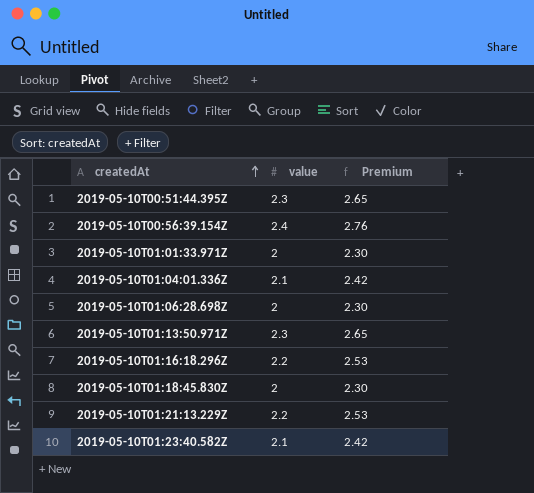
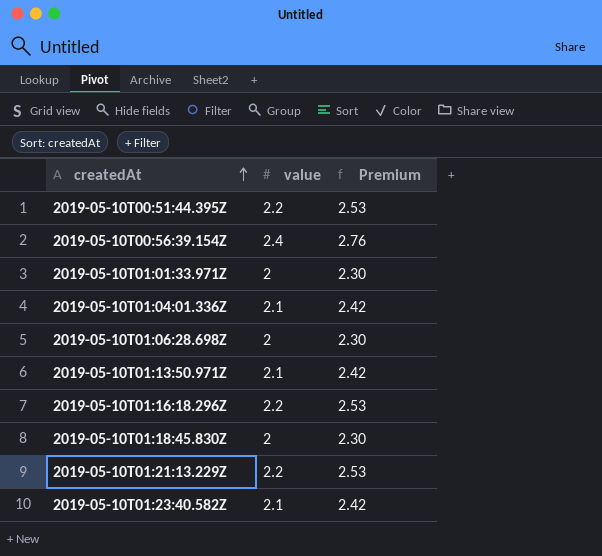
2019-05-10T00:51:44.395Z | value: 2.3 -> 2.2
2019-05-10T00:51:44.395Z | Premium: 2.65 -> 2.53
2019-05-10T01:13:50.971Z | value: 2.3 -> 2.1
2019-05-10T01:13:50.971Z | Premium: 2.65 -> 2.42

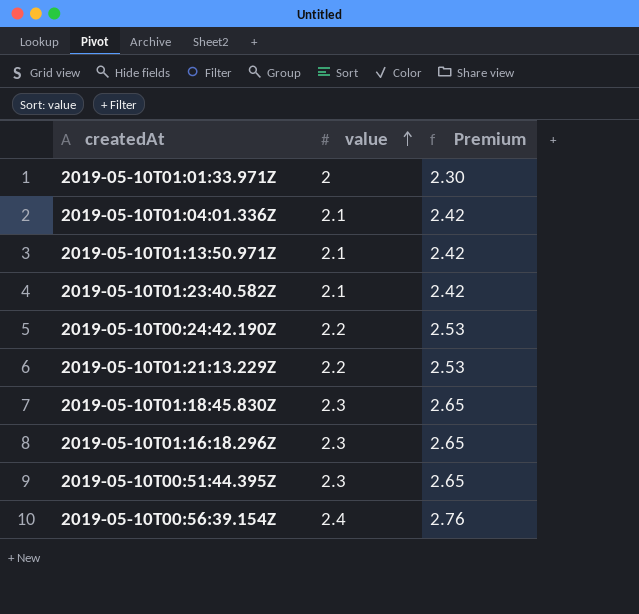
row order: createdAt ascending -> value ascending
row 2019-05-10T01:06:28.698Z: 2 | 2.30 -> none
row 2019-05-10T00:24:42.190Z: none -> 2.2 | 2.53
2019-05-10T01:18:45.830Z | value: 2 -> 2.3
2019-05-10T01:18:45.830Z | Premium: 2.30 -> 2.65
2019-05-10T01:16:18.296Z | value: 2.2 -> 2.3
2019-05-10T01:16:18.296Z | Premium: 2.53 -> 2.65
2019-05-10T00:51:44.395Z | value: 2.2 -> 2.3
2019-05-10T00:51:44.395Z | Premium: 2.53 -> 2.65

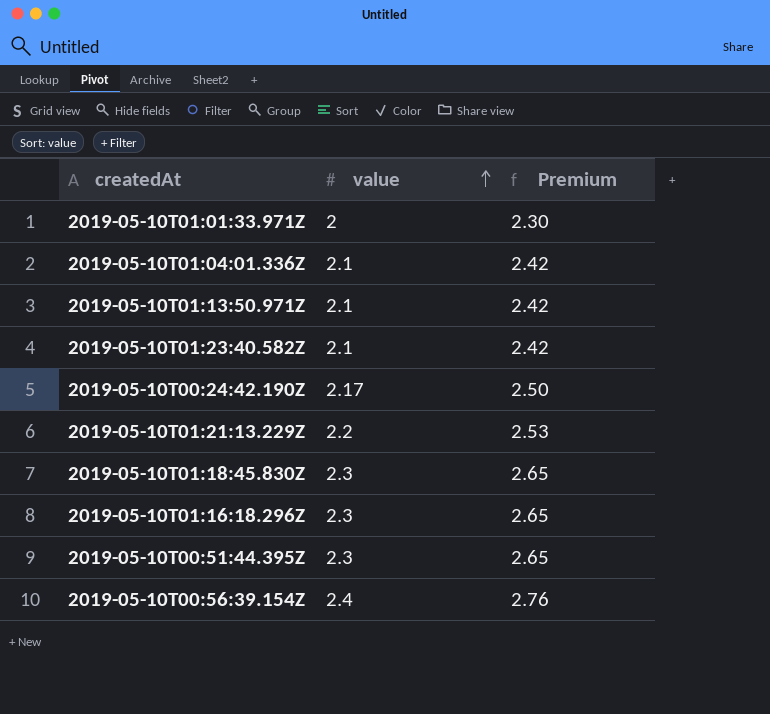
2019-05-10T00:24:42.190Z | value: 2.2 -> 2.17
2019-05-10T00:24:42.190Z | Premium: 2.53 -> 2.50

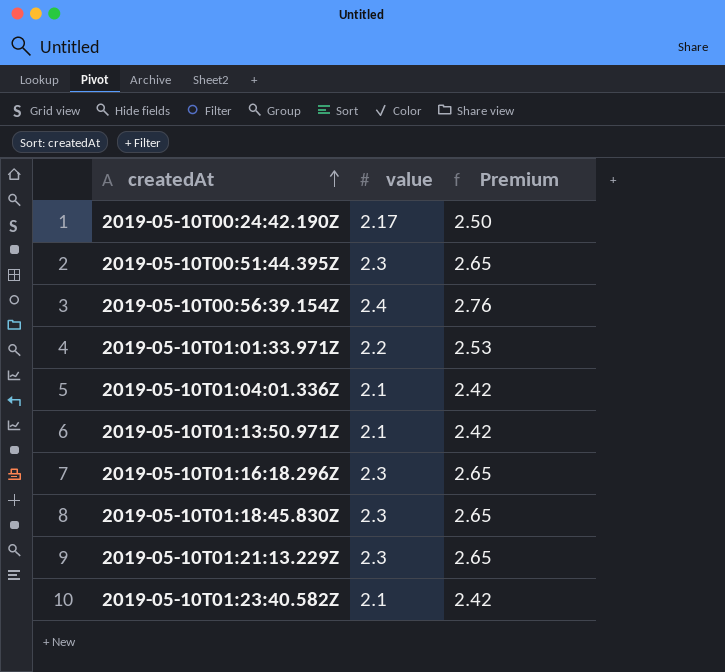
row order: value ascending -> createdAt ascending
2019-05-10T01:01:33.971Z | value: 2 -> 2.2
2019-05-10T01:01:33.971Z | Premium: 2.30 -> 2.53
2019-05-10T01:21:13.229Z | value: 2.2 -> 2.3
2019-05-10T01:21:13.229Z | Premium: 2.53 -> 2.65

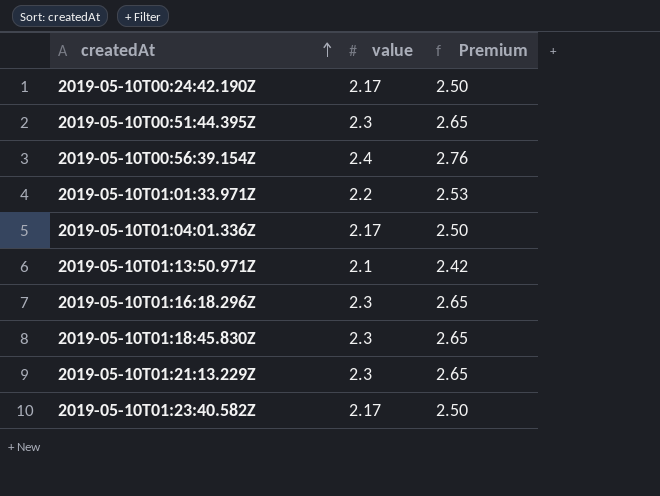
2019-05-10T01:04:01.336Z | value: 2.1 -> 2.17
2019-05-10T01:04:01.336Z | Premium: 2.42 -> 2.50
2019-05-10T01:23:40.582Z | value: 2.1 -> 2.17
2019-05-10T01:23:40.582Z | Premium: 2.42 -> 2.50

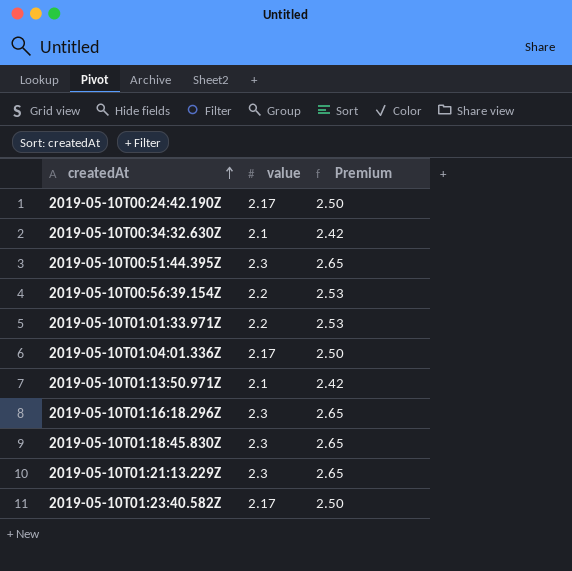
row 2019-05-10T00:34:32.630Z: none -> 2.1 | 2.42
2019-05-10T00:56:39.154Z | value: 2.4 -> 2.2
2019-05-10T00:56:39.154Z | Premium: 2.76 -> 2.53

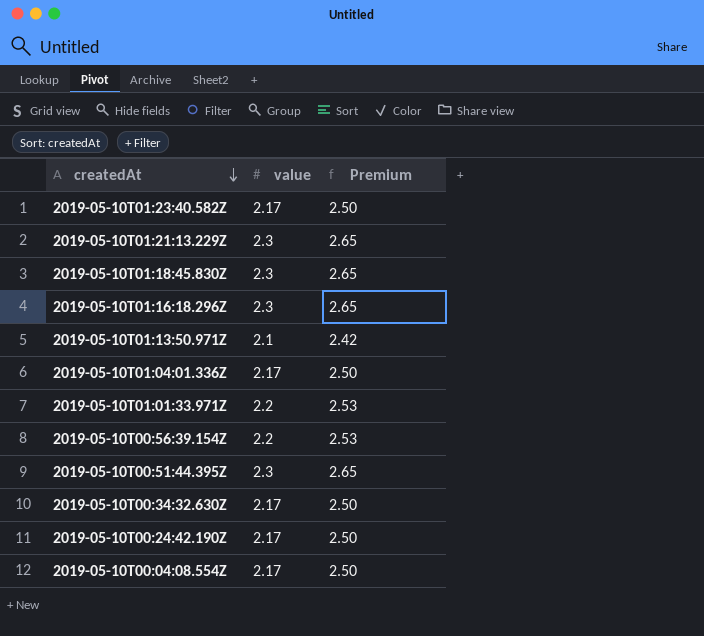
row order: createdAt ascending -> createdAt descending
2019-05-10T00:34:32.630Z | value: 2.1 -> 2.17
2019-05-10T00:34:32.630Z | Premium: 2.42 -> 2.50
row 2019-05-10T00:04:08.554Z: none -> 2.17 | 2.50

